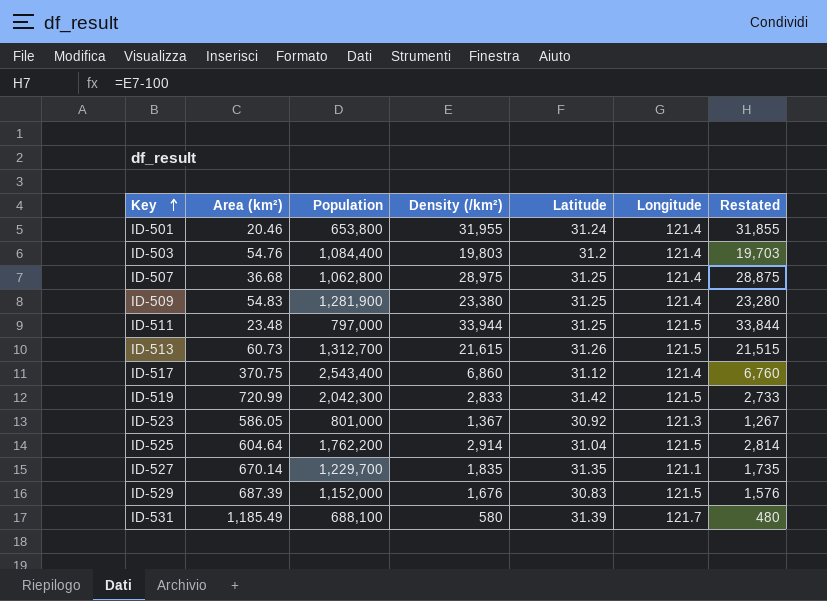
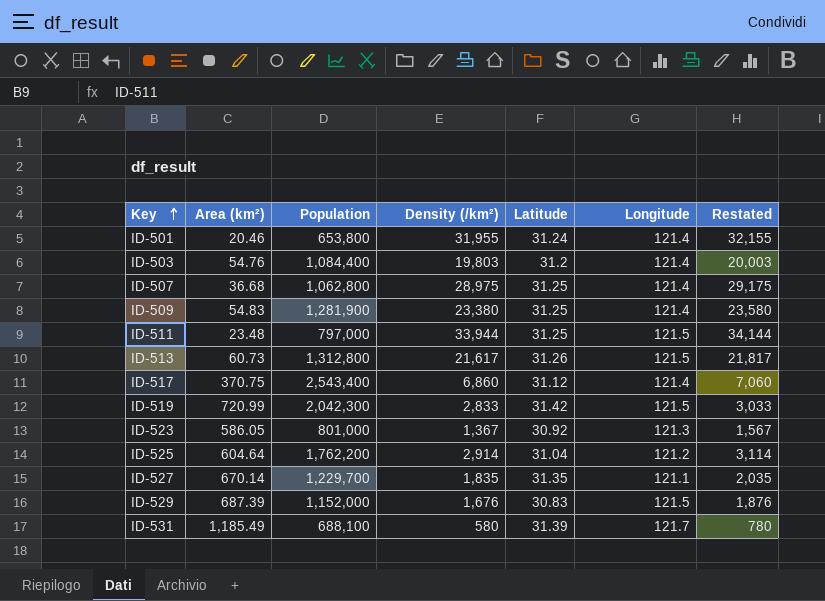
column Restated | formula: [Density (/km²)] - 100 -> [Density (/km²)] + 200
ID-513 | Population: 1,312,700 -> 1,312,800
ID-513 | Density (/km²): 21,615 -> 21,617
ID-525 | Longitude: 121.5 -> 121.2

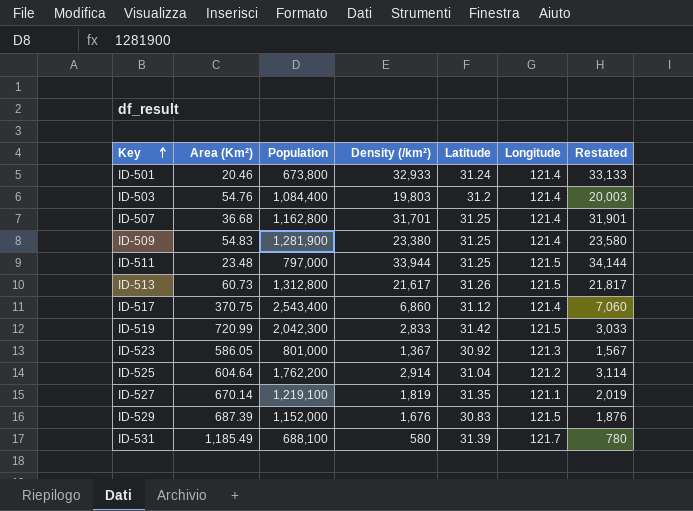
column name: Area (km²) -> Area (Km²)
ID-501 | Population: 653,800 -> 673,800
ID-501 | Density (/km²): 31,955 -> 32,933
ID-501 | Restated: 32,155 -> 33,133
ID-507 | Population: 1,062,800 -> 1,162,800
ID-507 | Density (/km²): 28,975 -> 31,701
ID-507 | Restated: 29,175 -> 31,901
ID-527 | Population: 1,229,700 -> 1,219,100
ID-527 | Density (/km²): 1,835 -> 1,819
ID-527 | Restated: 2,035 -> 2,019

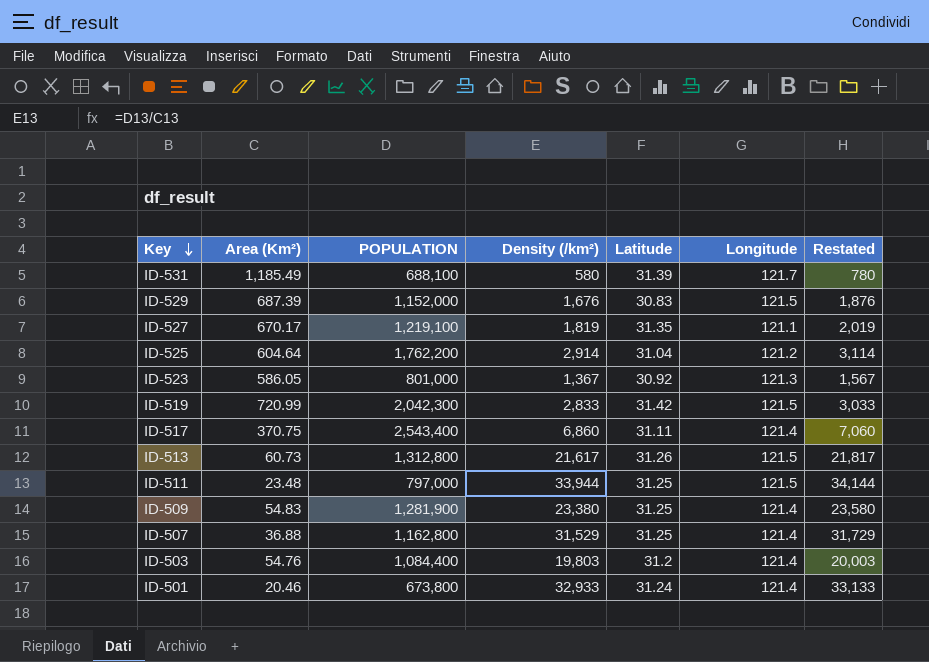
row order: Key ascending -> Key descending
column name: Population -> POPULATION
ID-527 | Area (Km²): 670.14 -> 670.17
ID-517 | Latitude: 31.12 -> 31.11
ID-507 | Area (Km²): 36.68 -> 36.88
ID-507 | Density (/km²): 31,701 -> 31,529
ID-507 | Restated: 31,901 -> 31,729

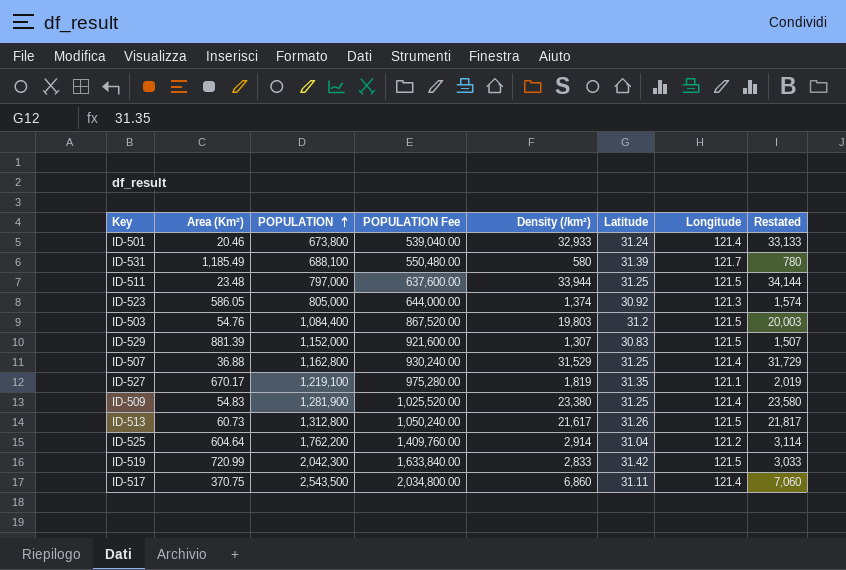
row order: Key descending -> POPULATION ascending
column POPULATION Fee | formula: none -> [POPULATION] * 0.8
ID-523 | POPULATION: 801,000 -> 805,000
ID-523 | Density (/km²): 1,367 -> 1,374
ID-523 | Restated: 1,567 -> 1,574
ID-503 | Longitude: 121.4 -> 121.5
ID-529 | Area (Km²): 687.39 -> 881.39
ID-529 | Density (/km²): 1,676 -> 1,307
ID-529 | Restated: 1,876 -> 1,507
ID-517 | POPULATION: 2,543,400 -> 2,543,500

